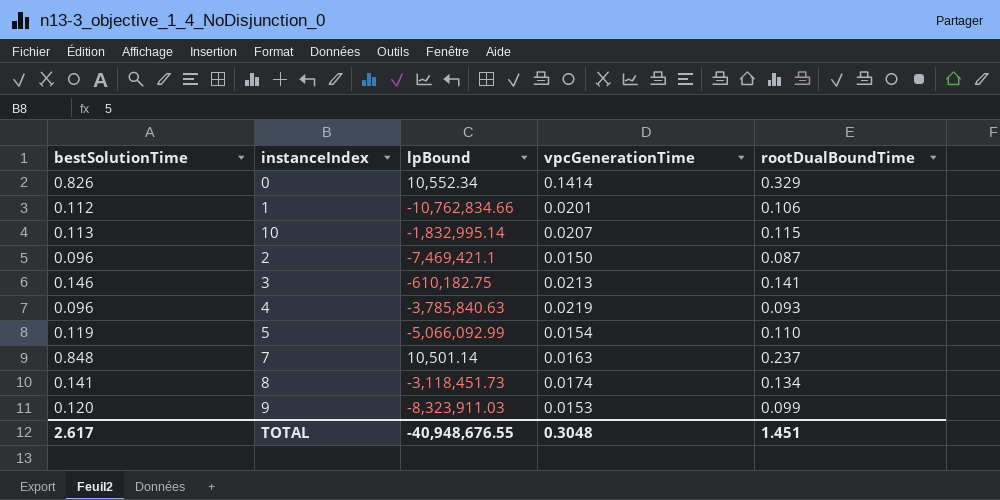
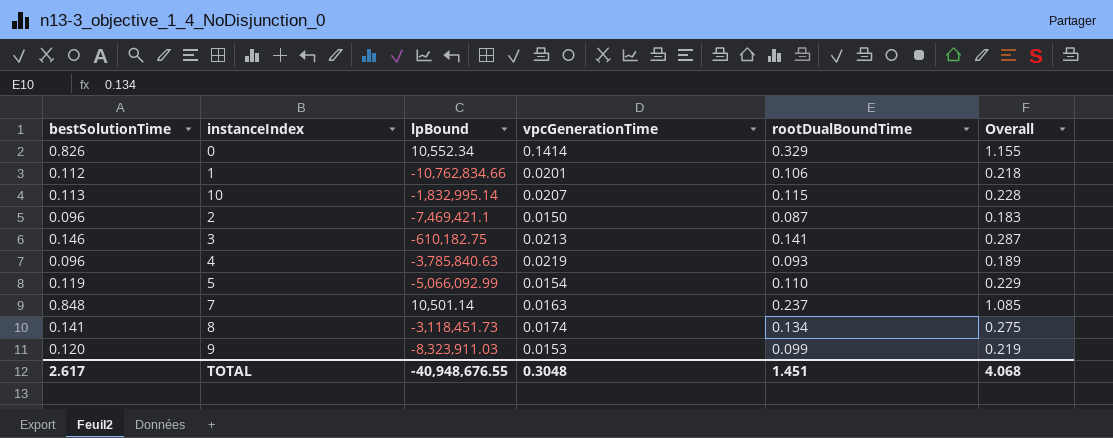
column Overall | formula: none -> [bestSolutionTime] + [rootDualBoundTime]

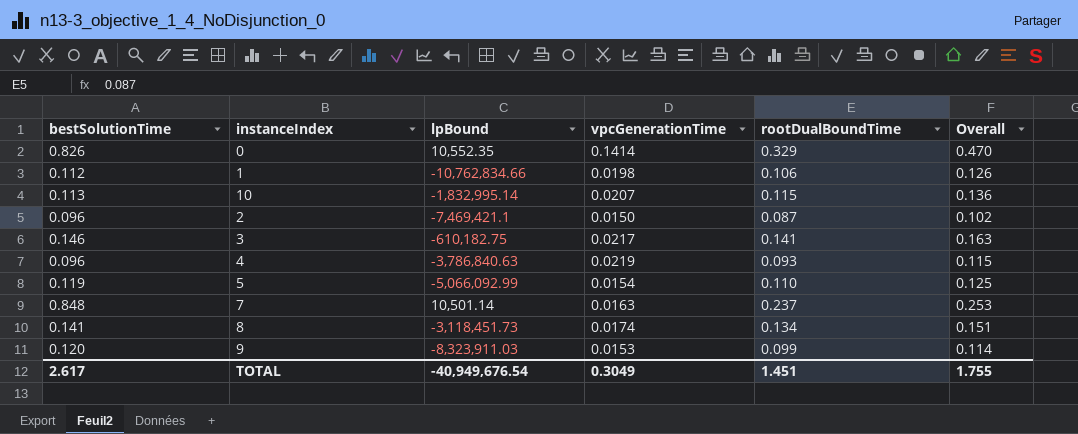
column Overall | formula: [bestSolutionTime] + [rootDualBoundTime] -> [vpcGenerationTime] + [rootDualBoundTime]
0 | lpBound: 10,552.34 -> 10,552.35
1 | vpcGenerationTime: 0.0201 -> 0.0198
3 | vpcGenerationTime: 0.0213 -> 0.0217
4 | lpBound: -3,785,840.63 -> -3,786,840.63
TOTAL | lpBound: -40,948,676.55 -> -40,949,676.54
TOTAL | vpcGenerationTime: 0.3048 -> 0.3049
TOTAL | Overall: 4.068 -> 1.755

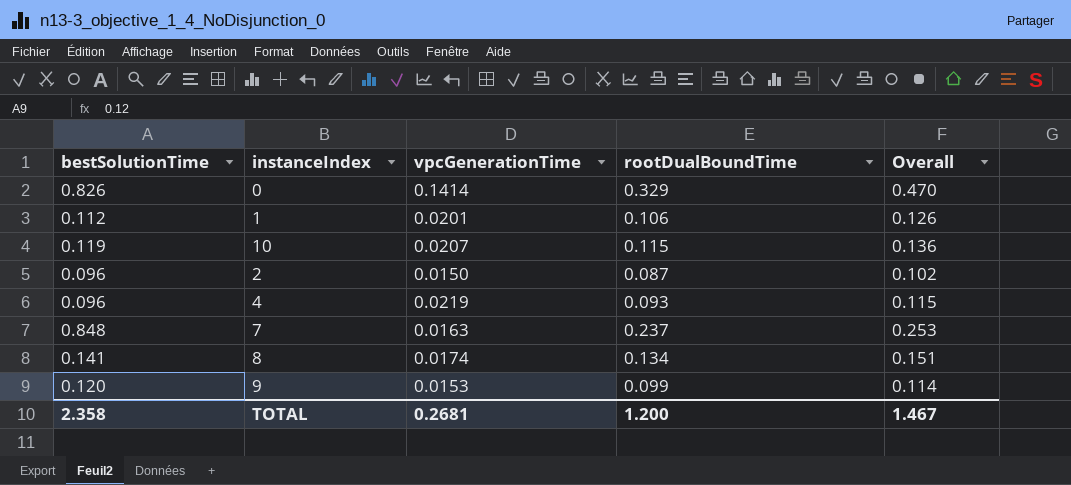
column lpBound | position: 3 -> none
row 3: 0.146 | -610,182.75 | 0.0217 | 0.141 | 0.163 -> none
row 5: 0.119 | -5,066,092.99 | 0.0154 | 0.110 | 0.125 -> none
1 | vpcGenerationTime: 0.0198 -> 0.0201
10 | bestSolutionTime: 0.113 -> 0.119
TOTAL | bestSolutionTime: 2.617 -> 2.358
TOTAL | vpcGenerationTime: 0.3049 -> 0.2681
TOTAL | rootDualBoundTime: 1.451 -> 1.200
TOTAL | Overall: 1.755 -> 1.467

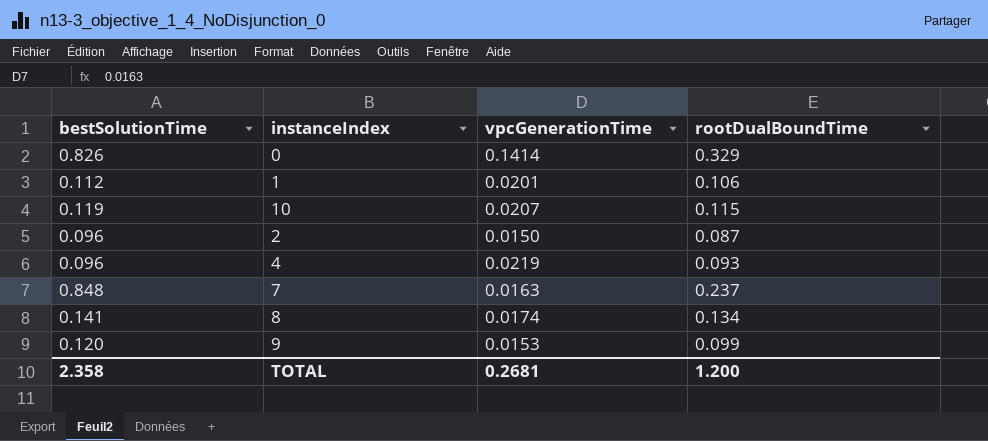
column Overall | formula: [vpcGenerationTime] + [rootDualBoundTime] -> none

